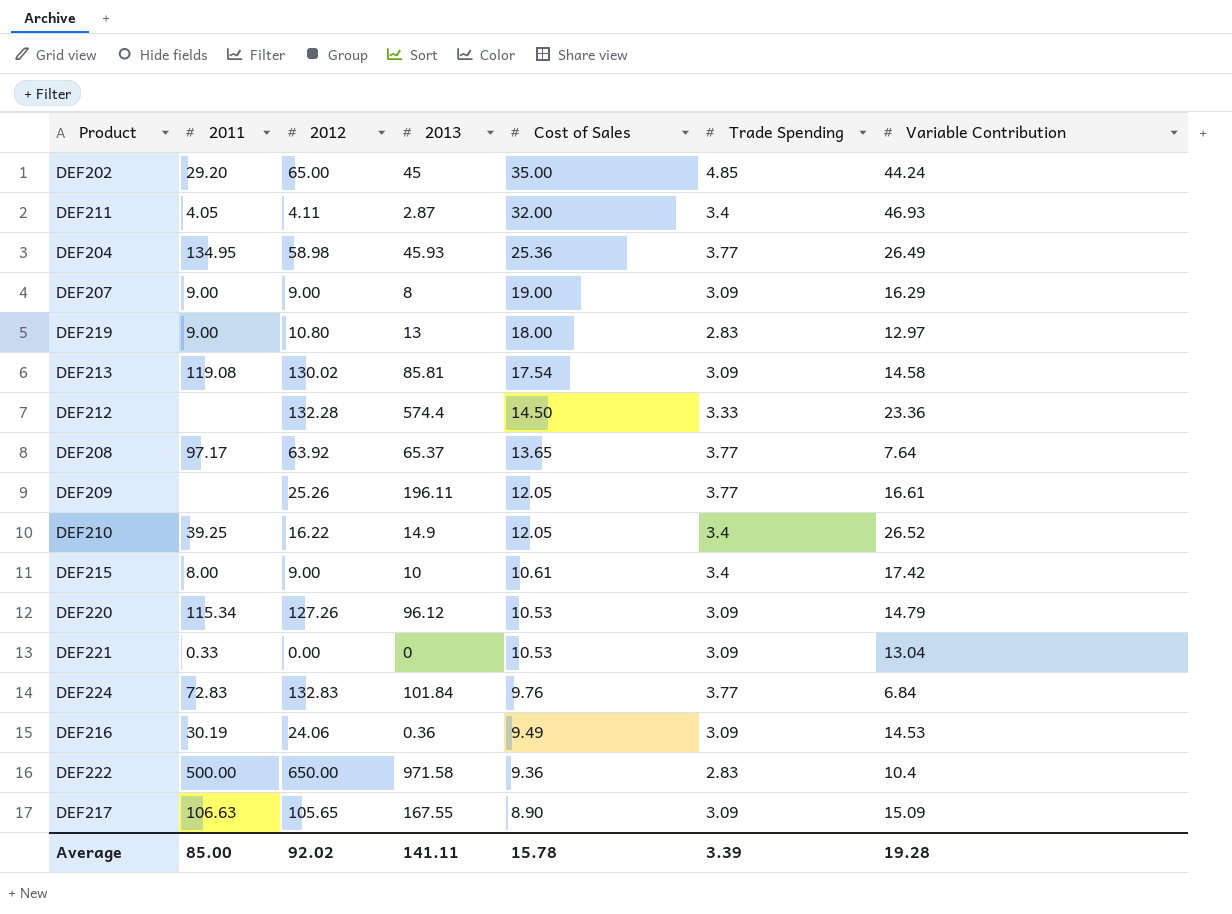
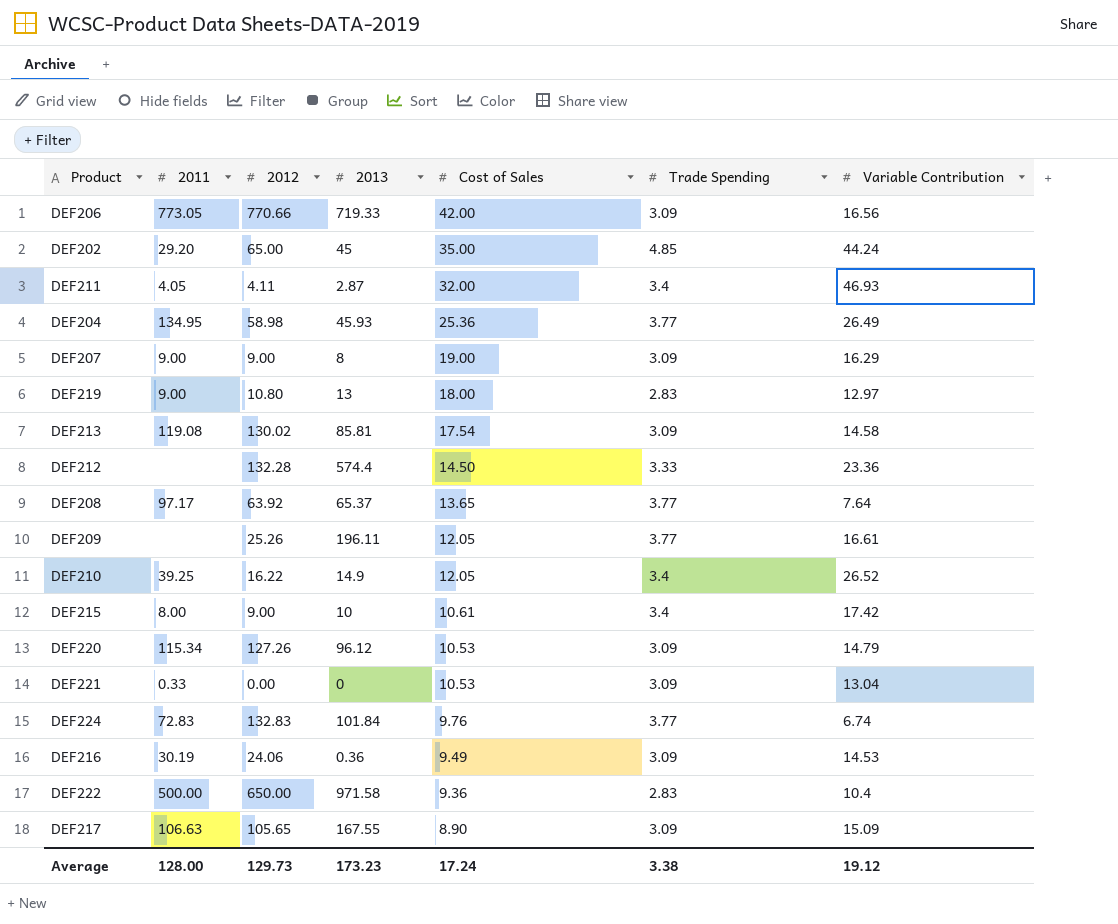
row DEF206: none -> 773.05 | 770.66 | 719.33 | 42.00 | 3.09 | 16.56
DEF224 | Variable Contribution: 6.84 -> 6.74
Average | 2011: 85.00 -> 128.00
Average | 2012: 92.02 -> 129.73
Average | 2013: 141.11 -> 173.23
Average | Cost of Sales: 15.78 -> 17.24
Average | Trade Spending: 3.39 -> 3.38
Average | Variable Contribution: 19.28 -> 19.12

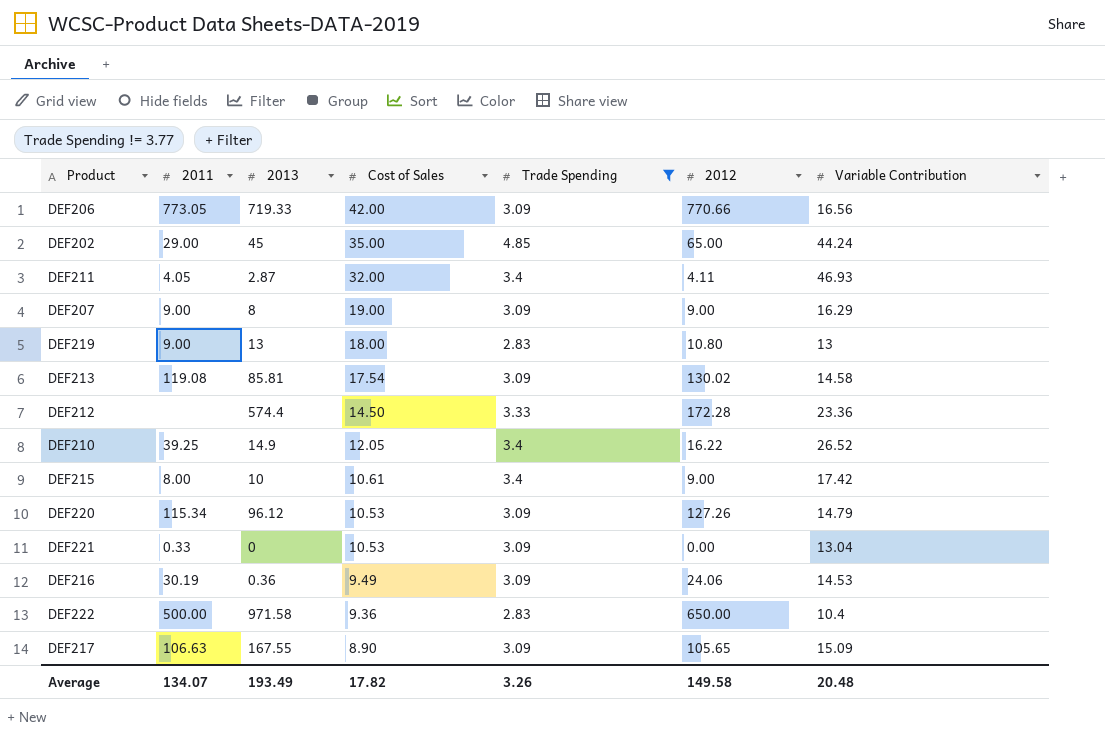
filter: none -> Trade Spending != 3.77
column 2012 | position: 3 -> 6
DEF202 | 2011: 29.20 -> 29.00
DEF219 | Variable Contribution: 12.97 -> 13
DEF212 | 2012: 132.28 -> 172.28
Average | 2011: 128.00 -> 134.07
Average | 2013: 173.23 -> 193.49
Average | Cost of Sales: 17.24 -> 17.82
Average | Trade Spending: 3.38 -> 3.26
Average | 2012: 129.73 -> 149.58
Average | Variable Contribution: 19.12 -> 20.48

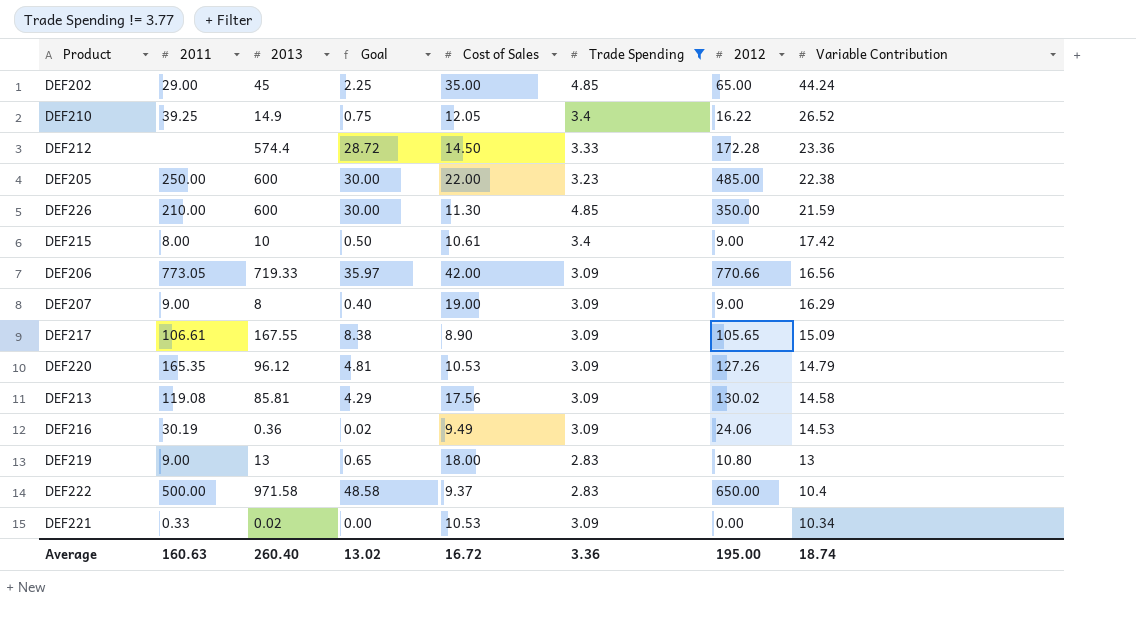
row order: Cost of Sales descending -> Variable Contribution descending
column Goal | formula: none -> [2013] * 0.05
row DEF211: 4.05 | 2.87 | 32.00 | 3.4 | 4.11 | 46.93 -> none
row DEF205: none -> 250.00 | 600 | 30.00 | 22.00 | 3.23 | 485.00 | 22.38
row DEF226: none -> 210.00 | 600 | 30.00 | 11.30 | 4.85 | 350.00 | 21.59
DEF217 | 2011: 106.63 -> 106.61
DEF220 | 2011: 115.34 -> 165.35
DEF213 | Cost of Sales: 17.54 -> 17.56
DEF222 | Cost of Sales: 9.36 -> 9.37
DEF221 | 2013: 0 -> 0.02
DEF221 | Variable Contribution: 13.04 -> 10.34
Average | 2011: 134.07 -> 160.63
Average | 2013: 193.49 -> 260.40
Average | Cost of Sales: 17.82 -> 16.72
Average | Trade Spending: 3.26 -> 3.36
Average | 2012: 149.58 -> 195.00
Average | Variable Contribution: 20.48 -> 18.74

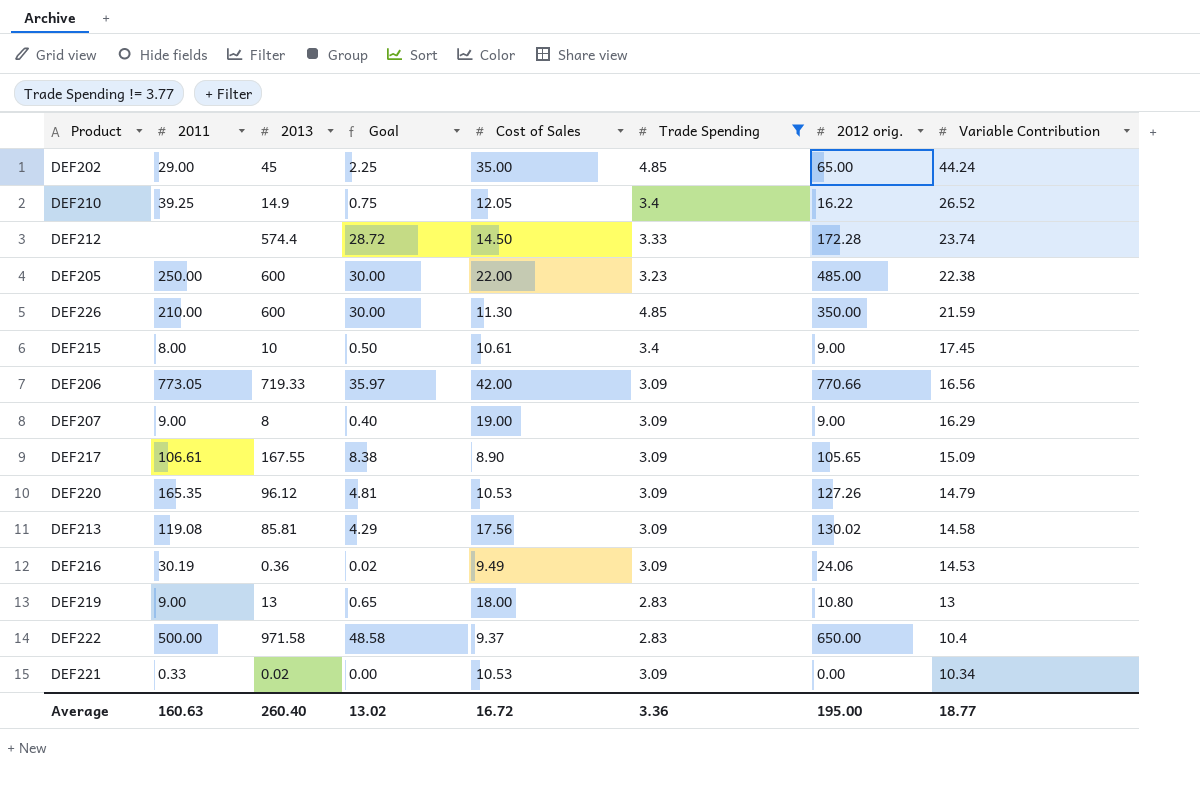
column name: 2012 -> 2012 orig.
DEF212 | Variable Contribution: 23.36 -> 23.74
DEF215 | Variable Contribution: 17.42 -> 17.45
Average | Variable Contribution: 18.74 -> 18.77

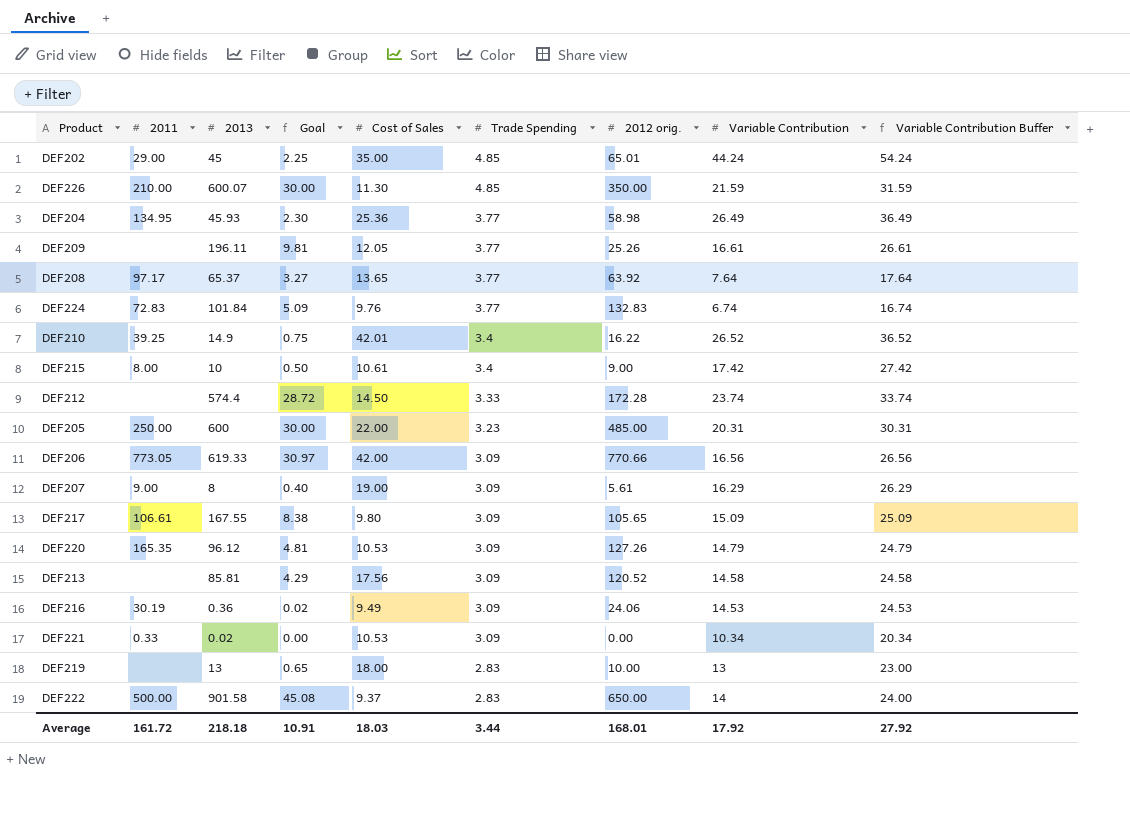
filter: Trade Spending != 3.77 -> none
row order: Variable Contribution descending -> Trade Spending descending
column Variable Contribution Buffer | formula: none -> [Variable Contribution] + 10
DEF202 | 2012 orig.: 65.00 -> 65.01
DEF226 | 2013: 600 -> 600.07
DEF210 | Cost of Sales: 12.05 -> 42.01
DEF215 | Variable Contribution: 17.45 -> 17.42
DEF205 | Variable Contribution: 22.38 -> 20.31
DEF206 | 2013: 719.33 -> 619.33
DEF206 | Goal: 35.97 -> 30.97
DEF207 | 2012 orig.: 9.00 -> 5.61
DEF217 | Cost of Sales: 8.90 -> 9.80
DEF213 | 2011: 119.08 -> none
DEF213 | 2012 orig.: 130.02 -> 120.52
DEF219 | 2011: 9.00 -> none
DEF219 | 2012 orig.: 10.80 -> 10.00
DEF222 | 2013: 971.58 -> 901.58
DEF222 | Goal: 48.58 -> 45.08
DEF222 | Variable Contribution: 10.4 -> 14
Average | 2011: 160.63 -> 161.72
Average | 2013: 260.40 -> 218.18
Average | Goal: 13.02 -> 10.91
Average | Cost of Sales: 16.72 -> 18.03
Average | Trade Spending: 3.36 -> 3.44
Average | 2012 orig.: 195.00 -> 168.01
Average | Variable Contribution: 18.77 -> 17.92

